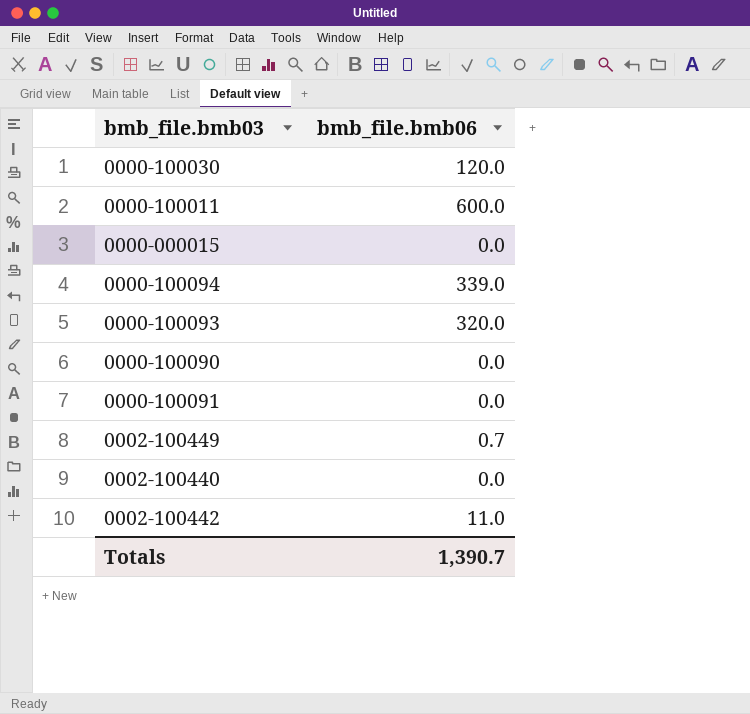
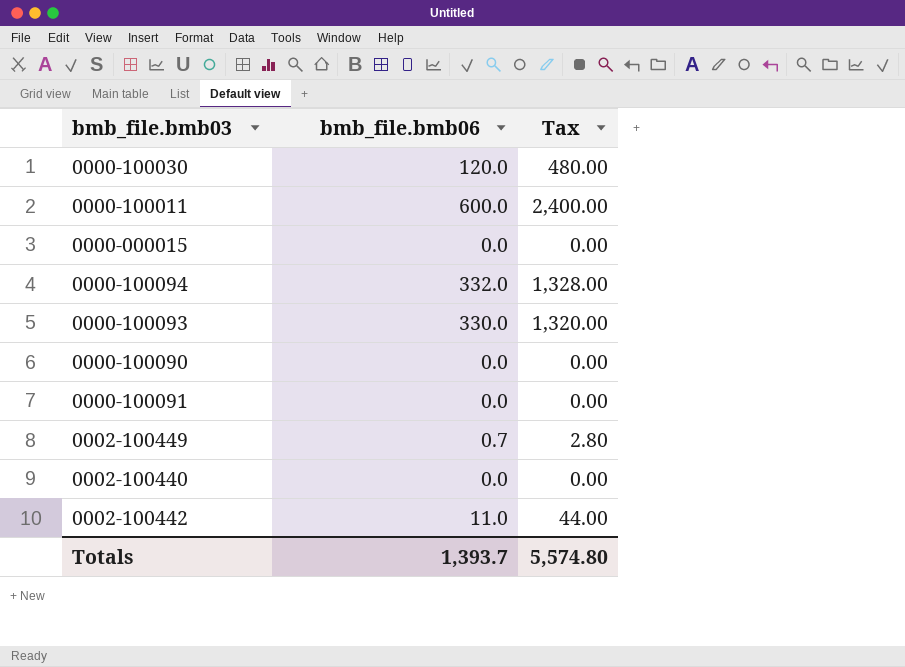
column Tax | formula: none -> [bmb_file.bmb06] * 4
0000-100094 | bmb_file.bmb06: 339.0 -> 332.0
0000-100093 | bmb_file.bmb06: 320.0 -> 330.0
Totals | bmb_file.bmb06: 1,390.7 -> 1,393.7

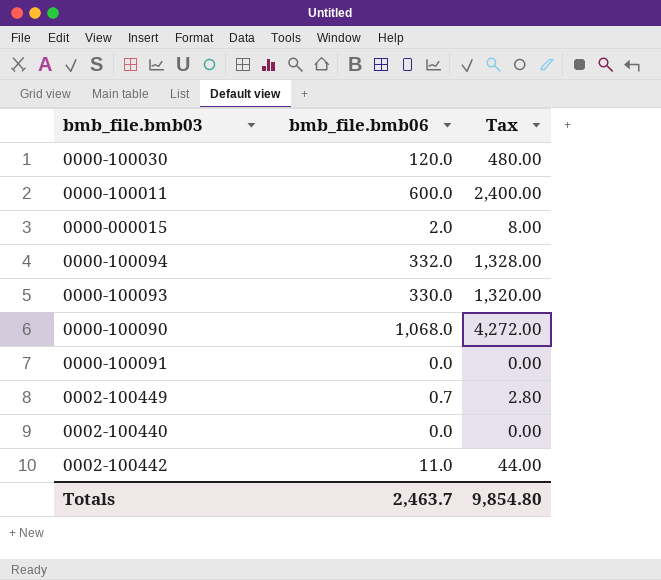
0000-000015 | bmb_file.bmb06: 0.0 -> 2.0
0000-000015 | Tax: 0.00 -> 8.00
0000-100090 | bmb_file.bmb06: 0.0 -> 1,068.0
0000-100090 | Tax: 0.00 -> 4,272.00
Totals | bmb_file.bmb06: 1,393.7 -> 2,463.7
Totals | Tax: 5,574.80 -> 9,854.80

